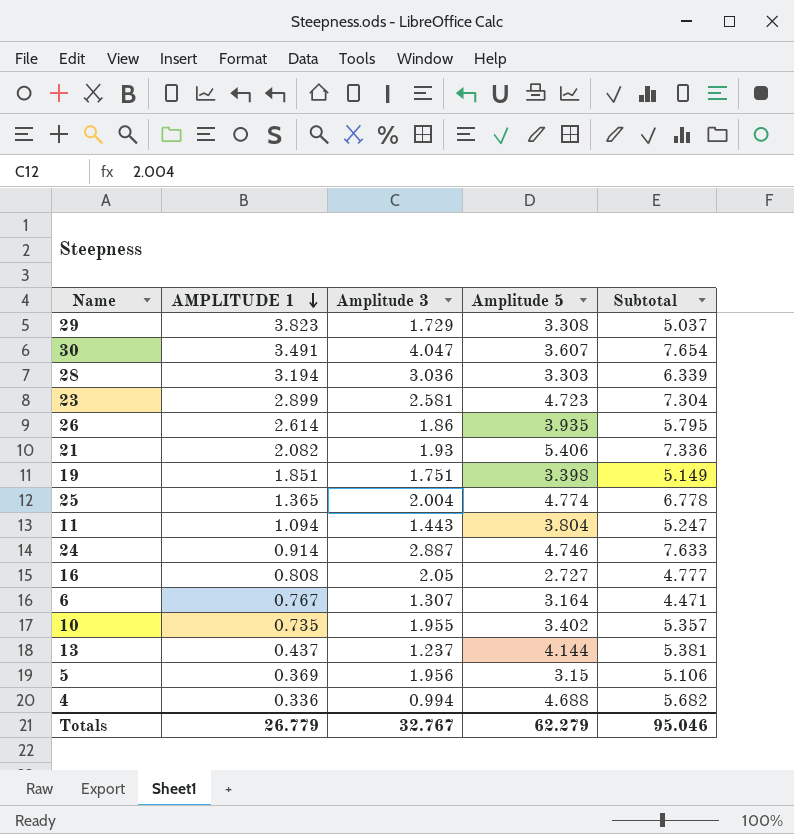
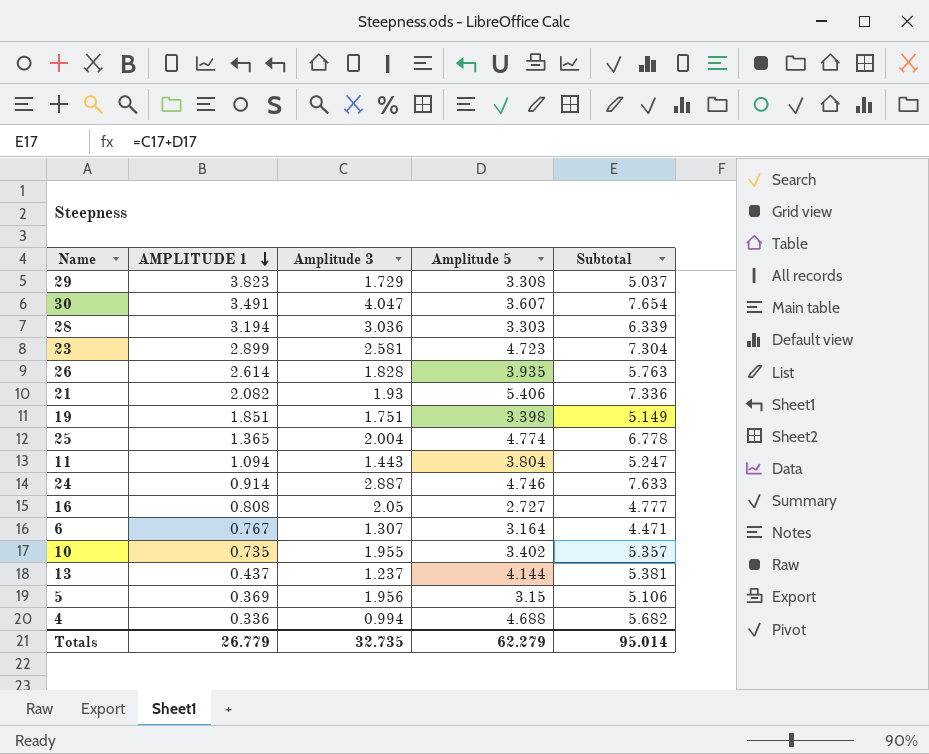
26 | Amplitude 3: 1.86 -> 1.828
26 | Subtotal: 5.795 -> 5.763
Totals | Amplitude 3: 32.767 -> 32.735
Totals | Subtotal: 95.046 -> 95.014

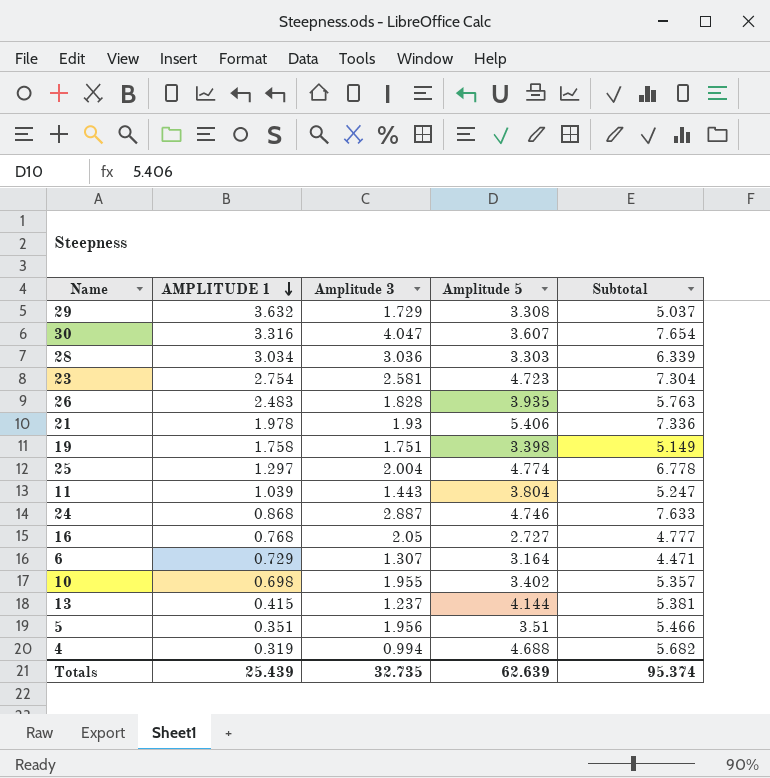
29 | AMPLITUDE 1: 3.823 -> 3.632
30 | AMPLITUDE 1: 3.491 -> 3.316
28 | AMPLITUDE 1: 3.194 -> 3.034
23 | AMPLITUDE 1: 2.899 -> 2.754
26 | AMPLITUDE 1: 2.614 -> 2.483
21 | AMPLITUDE 1: 2.082 -> 1.978
19 | AMPLITUDE 1: 1.851 -> 1.758
25 | AMPLITUDE 1: 1.365 -> 1.297
11 | AMPLITUDE 1: 1.094 -> 1.039
24 | AMPLITUDE 1: 0.914 -> 0.868
16 | AMPLITUDE 1: 0.808 -> 0.768
6 | AMPLITUDE 1: 0.767 -> 0.729
10 | AMPLITUDE 1: 0.735 -> 0.698
13 | AMPLITUDE 1: 0.437 -> 0.415
5 | AMPLITUDE 1: 0.369 -> 0.351
5 | Amplitude 5: 3.15 -> 3.51
5 | Subtotal: 5.106 -> 5.466
4 | AMPLITUDE 1: 0.336 -> 0.319
Totals | AMPLITUDE 1: 26.779 -> 25.439
Totals | Amplitude 5: 62.279 -> 62.639
Totals | Subtotal: 95.014 -> 95.374

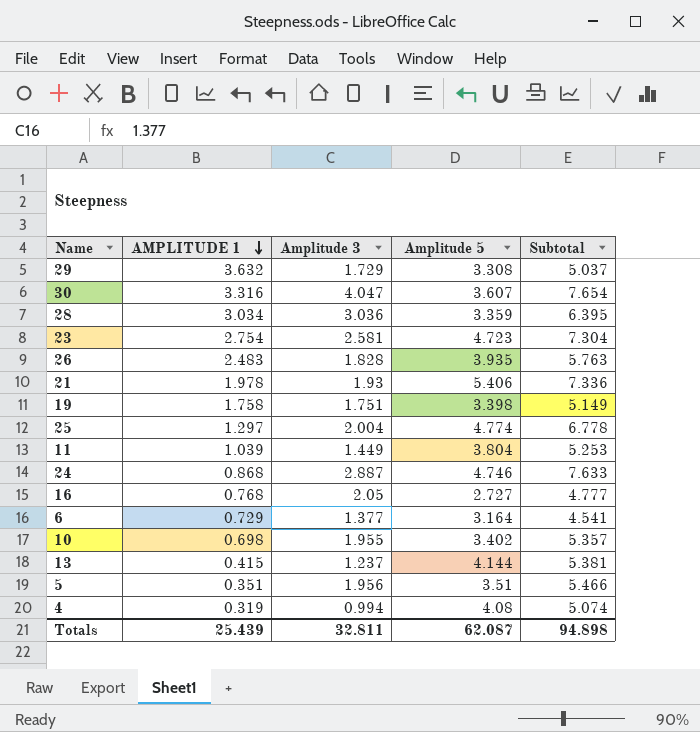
28 | Amplitude 5: 3.303 -> 3.359
28 | Subtotal: 6.339 -> 6.395
11 | Amplitude 3: 1.443 -> 1.449
11 | Subtotal: 5.247 -> 5.253
6 | Amplitude 3: 1.307 -> 1.377
6 | Subtotal: 4.471 -> 4.541
4 | Amplitude 5: 4.688 -> 4.08
4 | Subtotal: 5.682 -> 5.074
Totals | Amplitude 3: 32.735 -> 32.811
Totals | Amplitude 5: 62.639 -> 62.087
Totals | Subtotal: 95.374 -> 94.898

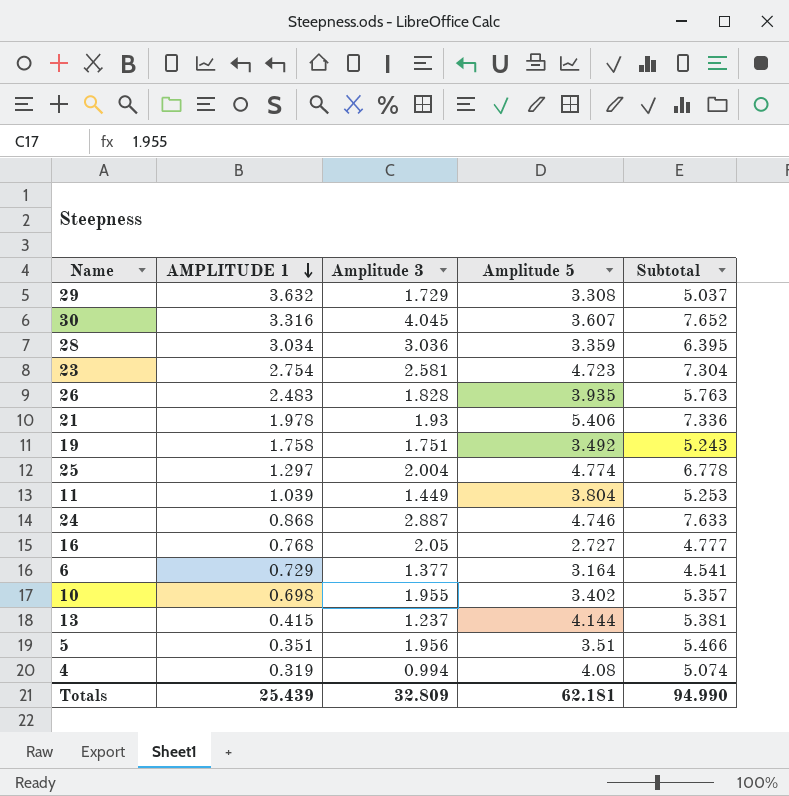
30 | Amplitude 3: 4.047 -> 4.045
30 | Subtotal: 7.654 -> 7.652
19 | Amplitude 5: 3.398 -> 3.492
19 | Subtotal: 5.149 -> 5.243
Totals | Amplitude 3: 32.811 -> 32.809
Totals | Amplitude 5: 62.087 -> 62.181
Totals | Subtotal: 94.898 -> 94.990

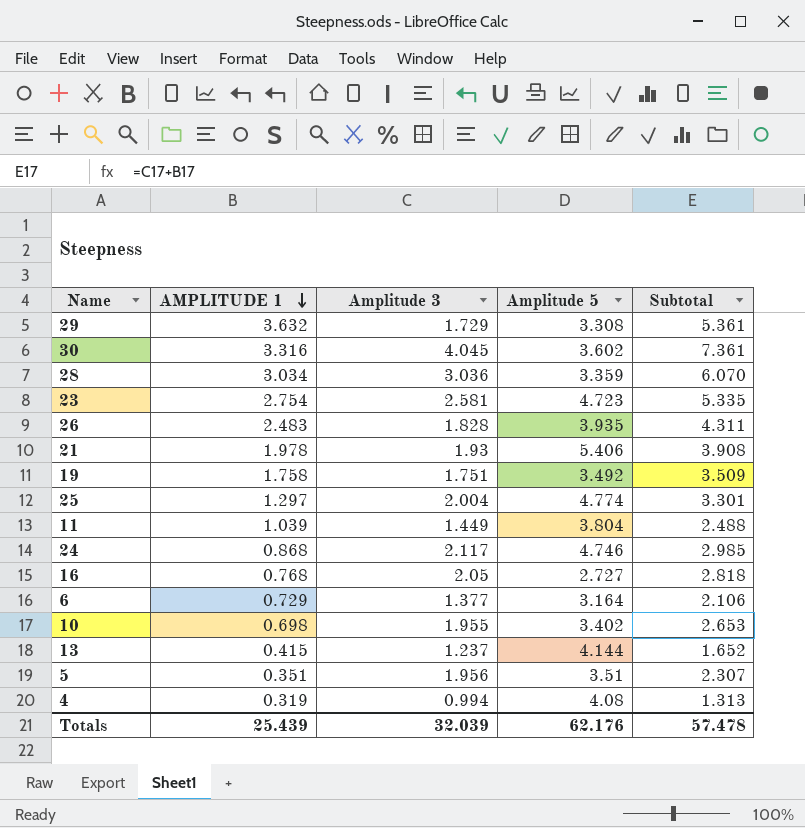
column Subtotal | formula: [Amplitude 3] + [Amplitude 5] -> [AMPLITUDE 1] + [Amplitude 3]
30 | Amplitude 5: 3.607 -> 3.602
24 | Amplitude 3: 2.887 -> 2.117
Totals | Amplitude 3: 32.809 -> 32.039
Totals | Amplitude 5: 62.181 -> 62.176
Totals | Subtotal: 94.990 -> 57.478

